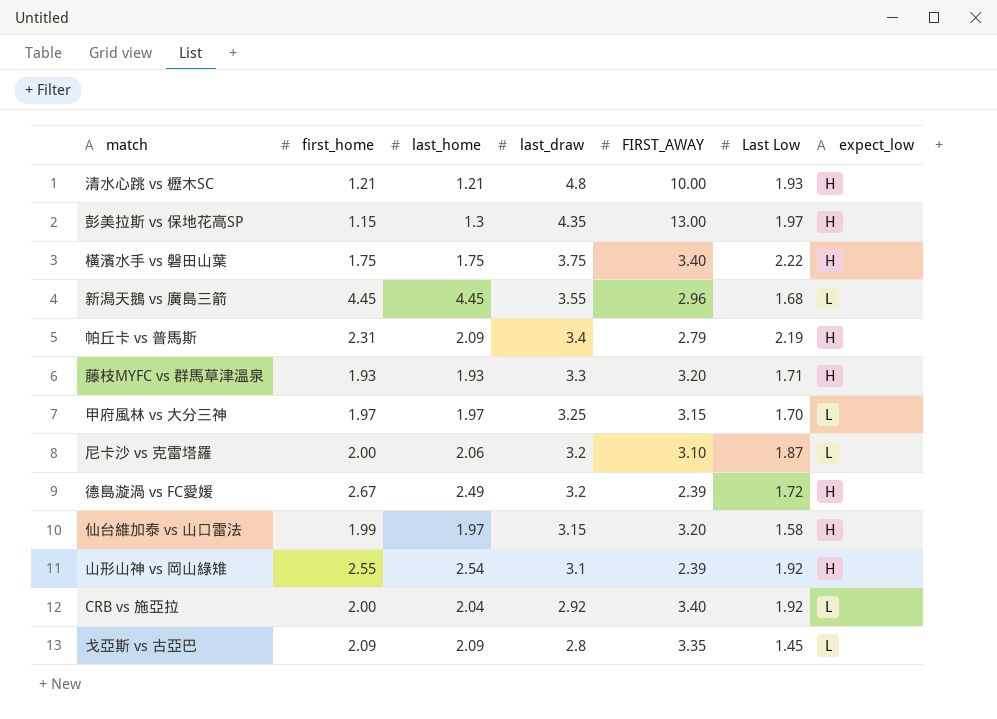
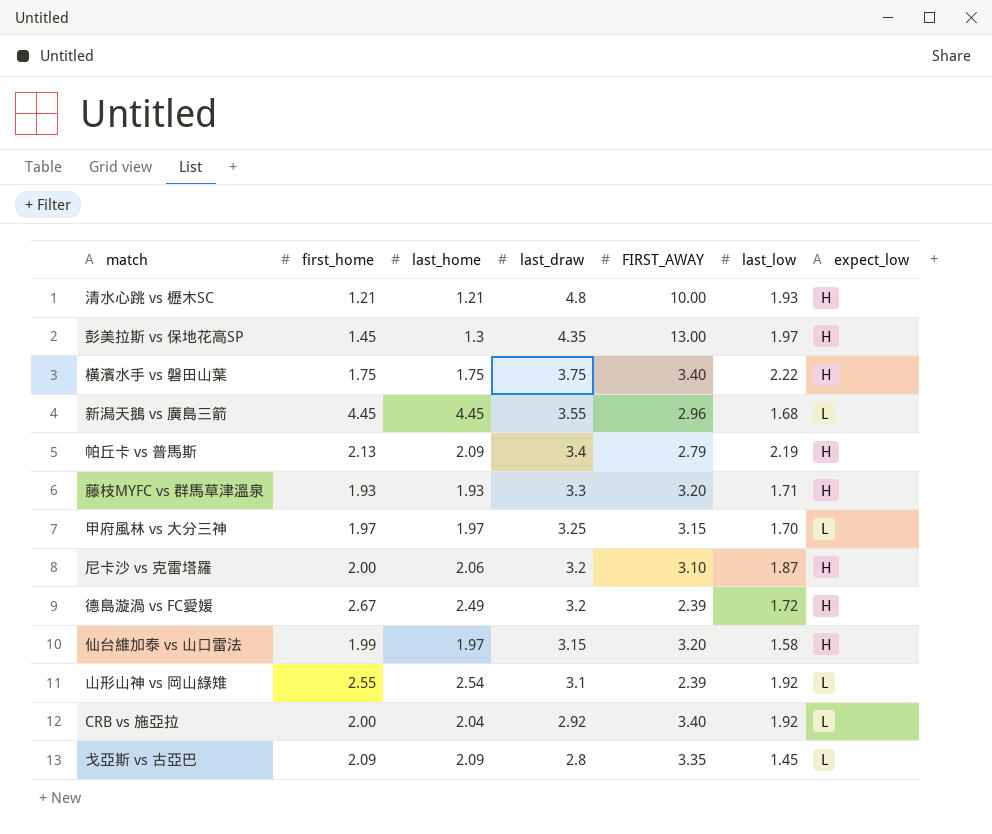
column name: Last Low -> last_low
彭美拉斯 vs 保地花高SP | first_home: 1.15 -> 1.45
帕丘卡 vs 普馬斯 | first_home: 2.31 -> 2.13
尼卡沙 vs 克雷塔羅 | expect_low: L -> H
山形山神 vs 岡山綠雉 | expect_low: H -> L

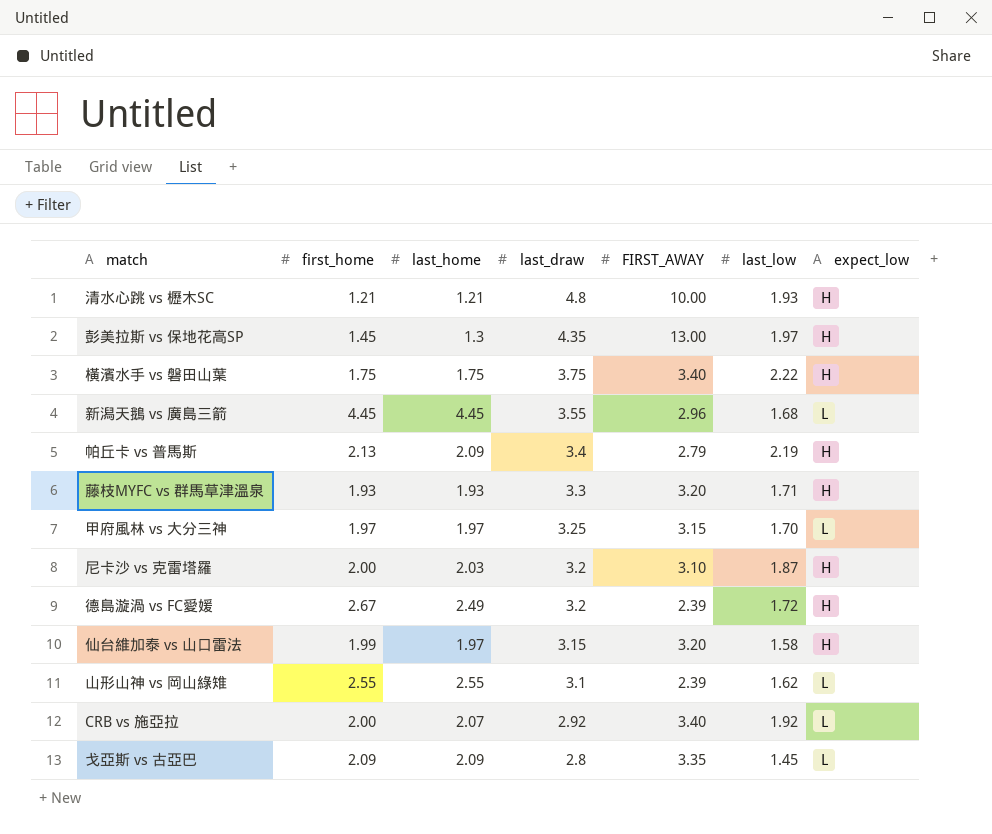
尼卡沙 vs 克雷塔羅 | last_home: 2.06 -> 2.03
山形山神 vs 岡山綠雉 | last_home: 2.54 -> 2.55
山形山神 vs 岡山綠雉 | last_low: 1.92 -> 1.62
CRB vs 施亞拉 | last_home: 2.04 -> 2.07

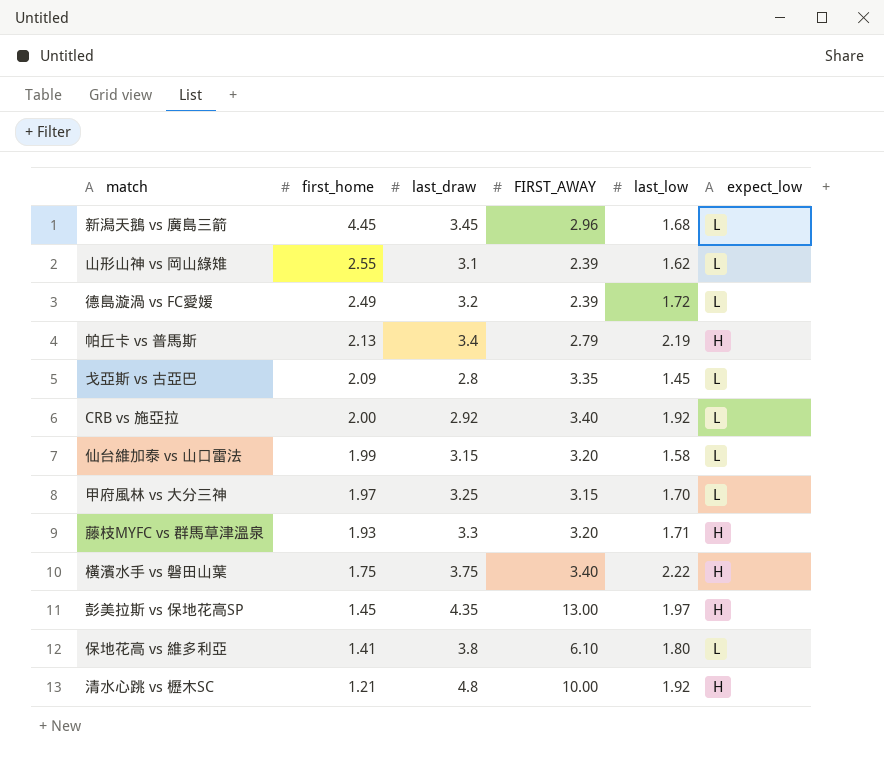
row order: last_draw descending -> first_home descending
column last_home | position: 3 -> none
row 尼卡沙 vs 克雷塔羅: 2.00 | 2.03 | 3.2 | 3.10 | 1.87 | H -> none
新潟天鵝 vs 廣島三箭 | last_draw: 3.55 -> 3.45
德島漩渦 vs FC愛媛 | first_home: 2.67 -> 2.49
德島漩渦 vs FC愛媛 | expect_low: H -> L
仙台維加泰 vs 山口雷法 | expect_low: H -> L
row 保地花高 vs 維多利亞: none -> 1.41 | 3.8 | 6.10 | 1.80 | L
清水心跳 vs 櫪木SC | last_low: 1.93 -> 1.92

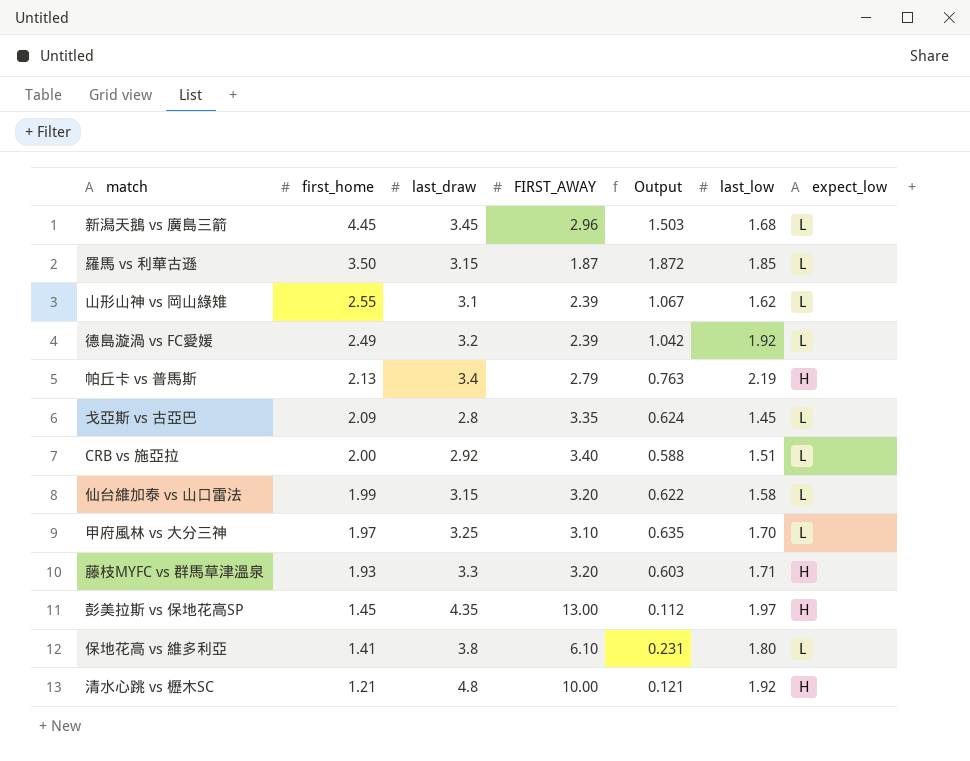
column Output | formula: none -> [first_home] / [FIRST_AWAY]
row 橫濱水手 vs 磐田山葉: 1.75 | 3.75 | 3.40 | 2.22 | H -> none
row 羅馬 vs 利華古遜: none -> 3.50 | 3.15 | 1.87 | 1.872 | 1.85 | L
德島漩渦 vs FC愛媛 | last_low: 1.72 -> 1.92
CRB vs 施亞拉 | last_low: 1.92 -> 1.51
甲府風林 vs 大分三神 | FIRST_AWAY: 3.15 -> 3.10

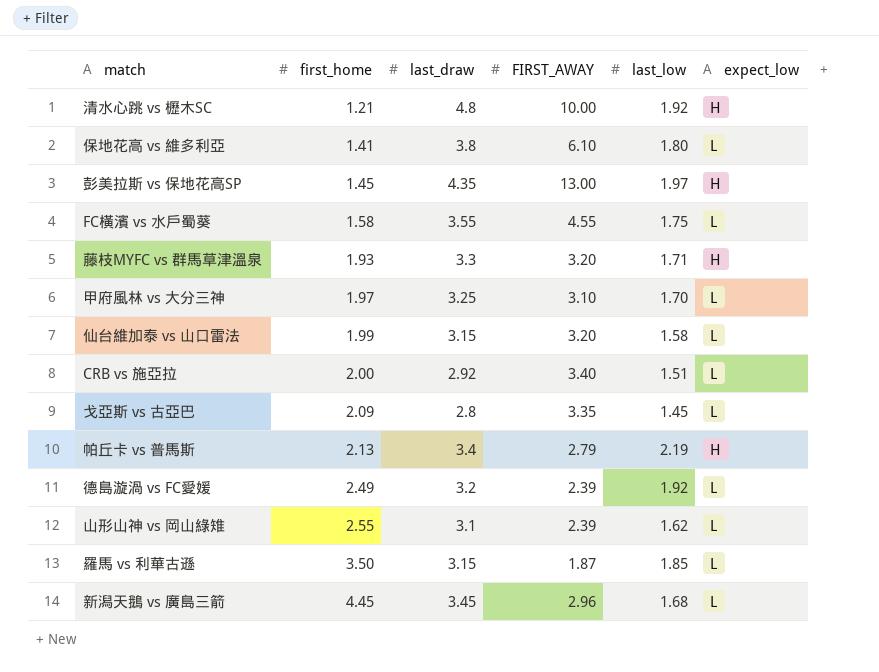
row order: first_home descending -> first_home ascending
column Output | formula: [first_home] / [FIRST_AWAY] -> none
row FC橫濱 vs 水戶蜀葵: none -> 1.58 | 3.55 | 4.55 | 1.75 | L

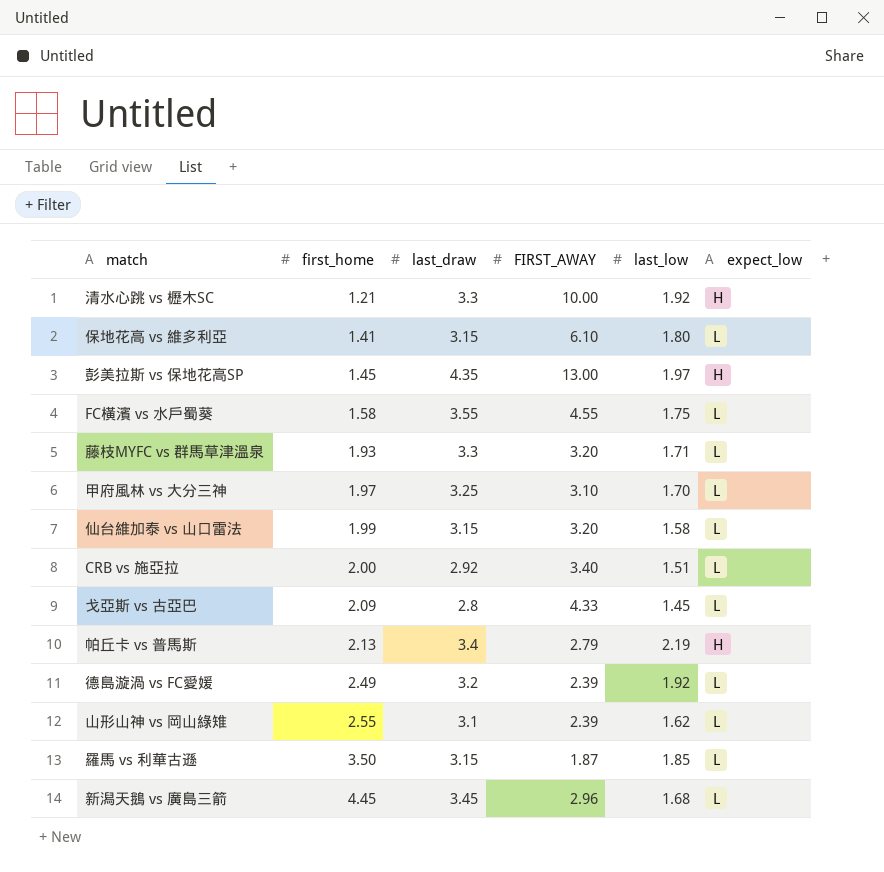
清水心跳 vs 櫪木SC | last_draw: 4.8 -> 3.3
保地花高 vs 維多利亞 | last_draw: 3.8 -> 3.15
藤枝MYFC vs 群馬草津溫泉 | expect_low: H -> L
戈亞斯 vs 古亞巴 | FIRST_AWAY: 3.35 -> 4.33

